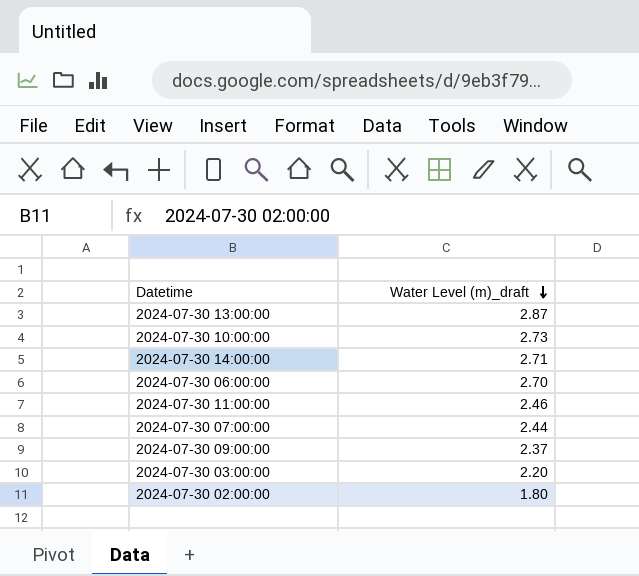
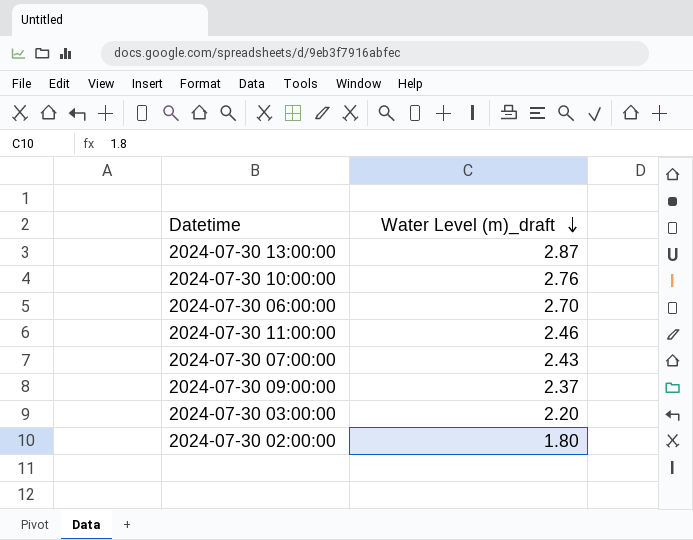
row 2024-07-30 14:00:00: 2.71 -> none
2024-07-30 10:00:00 | Water Level (m)_draft: 2.73 -> 2.76
2024-07-30 07:00:00 | Water Level (m)_draft: 2.44 -> 2.43

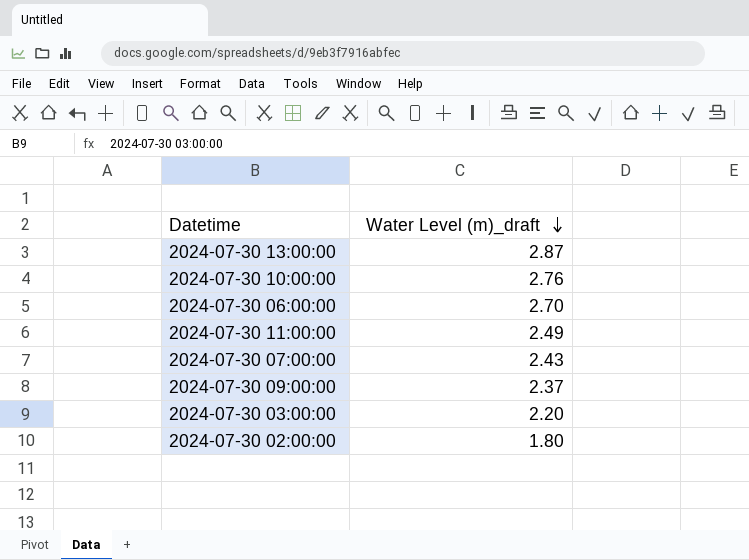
2024-07-30 11:00:00 | Water Level (m)_draft: 2.46 -> 2.49

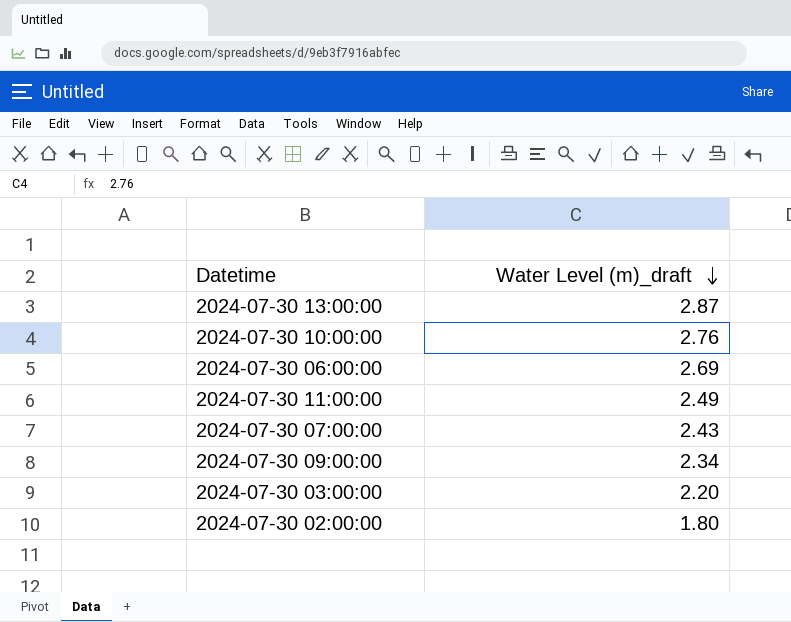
2024-07-30 06:00:00 | Water Level (m)_draft: 2.70 -> 2.69
2024-07-30 09:00:00 | Water Level (m)_draft: 2.37 -> 2.34

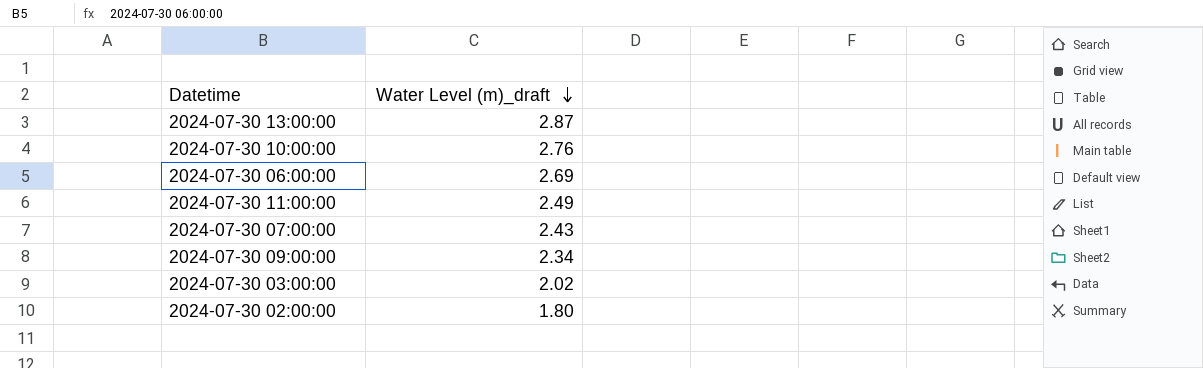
2024-07-30 03:00:00 | Water Level (m)_draft: 2.20 -> 2.02

